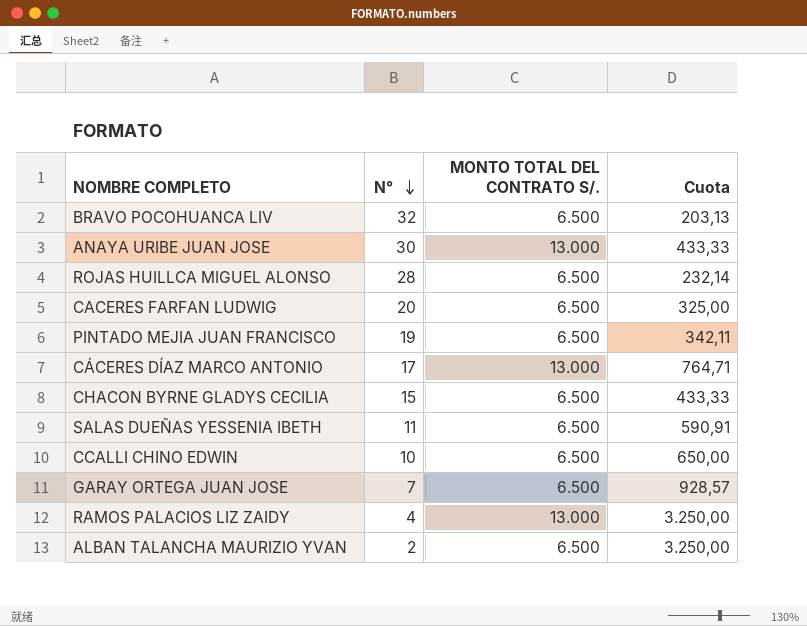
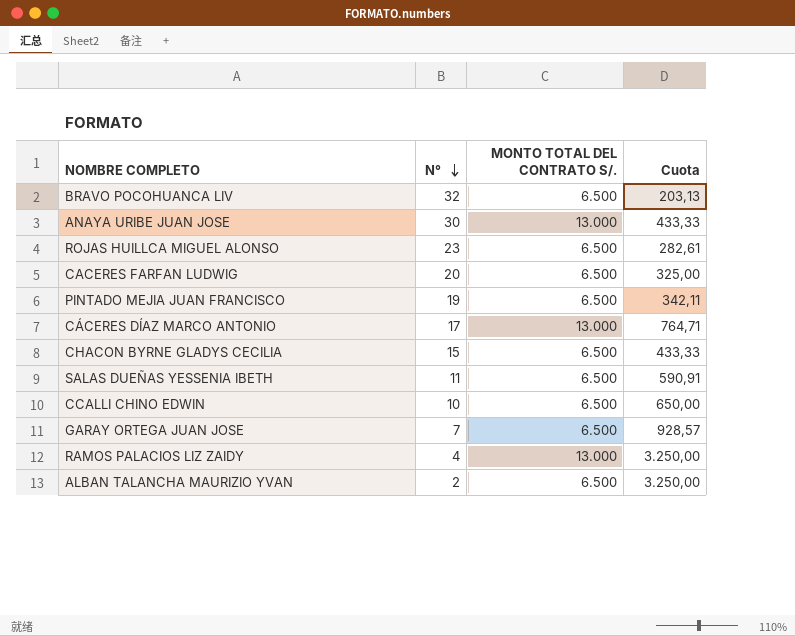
ROJAS HUILLCA MIGUEL ALONSO | N°: 28 -> 23
ROJAS HUILLCA MIGUEL ALONSO | Cuota: 232,14 -> 282,61

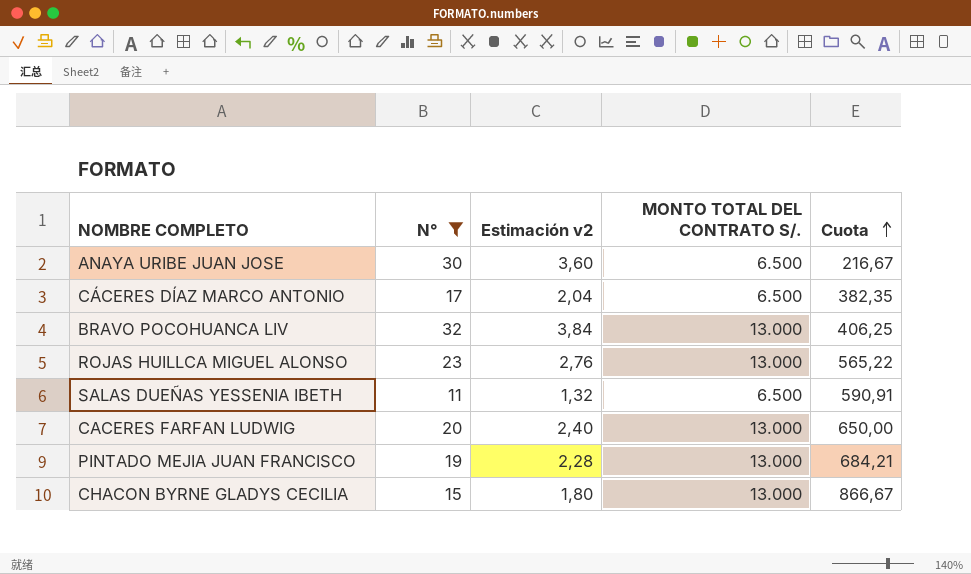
filter: none -> N° >= 11
row order: N° descending -> Cuota ascending
column Estimación v2 | formula: none -> [N°] * 0,12
ANAYA URIBE JUAN JOSE | MONTO TOTAL DEL CONTRATO S/.: 13.000 -> 6.500
ANAYA URIBE JUAN JOSE | Cuota: 433,33 -> 216,67
CÁCERES DÍAZ MARCO ANTONIO | MONTO TOTAL DEL CONTRATO S/.: 13.000 -> 6.500
CÁCERES DÍAZ MARCO ANTONIO | Cuota: 764,71 -> 382,35
BRAVO POCOHUANCA LIV | MONTO TOTAL DEL CONTRATO S/.: 6.500 -> 13.000
BRAVO POCOHUANCA LIV | Cuota: 203,13 -> 406,25
ROJAS HUILLCA MIGUEL ALONSO | MONTO TOTAL DEL CONTRATO S/.: 6.500 -> 13.000
ROJAS HUILLCA MIGUEL ALONSO | Cuota: 282,61 -> 565,22
CACERES FARFAN LUDWIG | MONTO TOTAL DEL CONTRATO S/.: 6.500 -> 13.000
CACERES FARFAN LUDWIG | Cuota: 325,00 -> 650,00
PINTADO MEJIA JUAN FRANCISCO | MONTO TOTAL DEL CONTRATO S/.: 6.500 -> 13.000
PINTADO MEJIA JUAN FRANCISCO | Cuota: 342,11 -> 684,21
CHACON BYRNE GLADYS CECILIA | MONTO TOTAL DEL CONTRATO S/.: 6.500 -> 13.000
CHACON BYRNE GLADYS CECILIA | Cuota: 433,33 -> 866,67

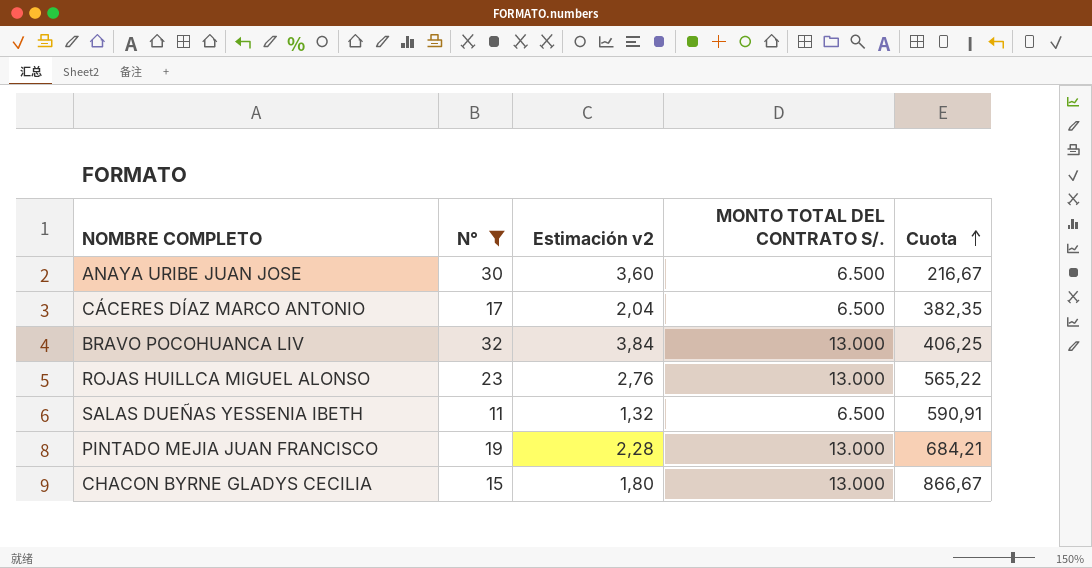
row CACERES FARFAN LUDWIG: 20 | 2,40 | 13.000 | 650,00 -> none

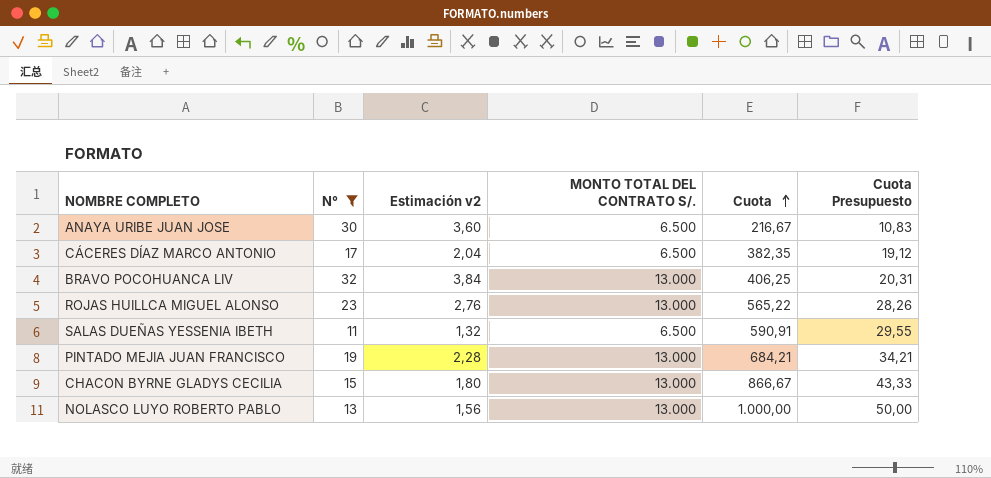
column Cuota Presupuesto | formula: none -> [Cuota] * 0,05
row NOLASCO LUYO ROBERTO PABLO: none -> 13 | 1,56 | 13.000 | 1.000,00 | 50,00

